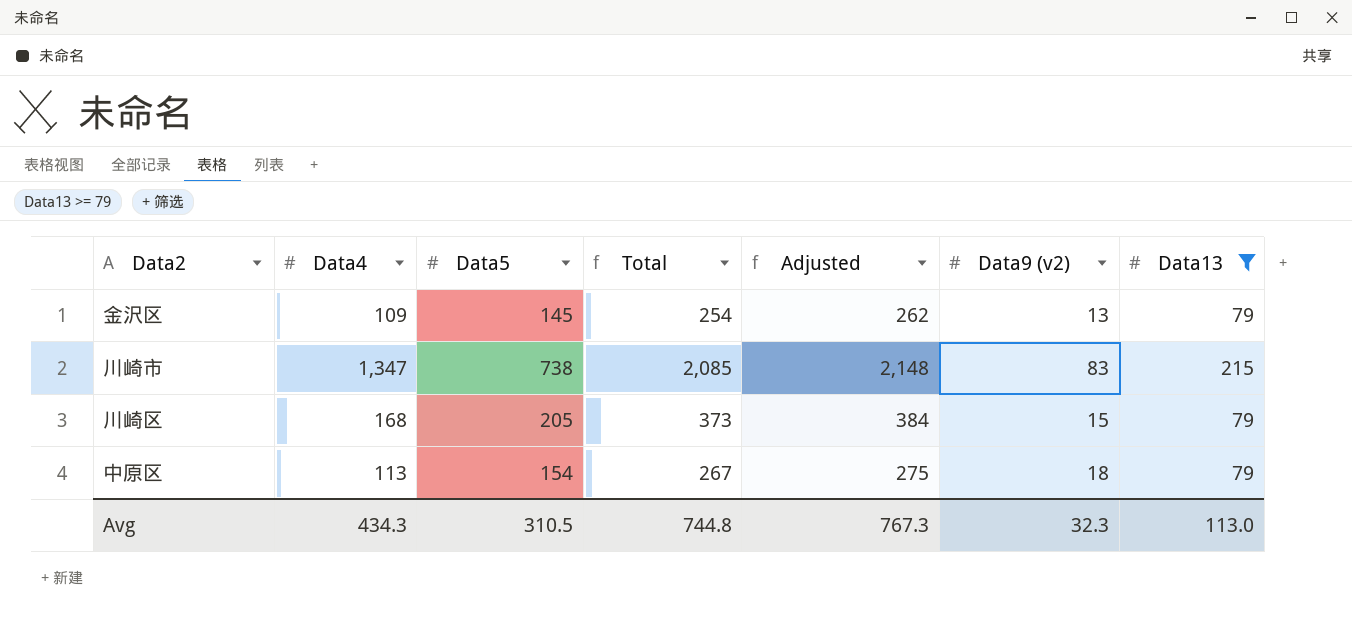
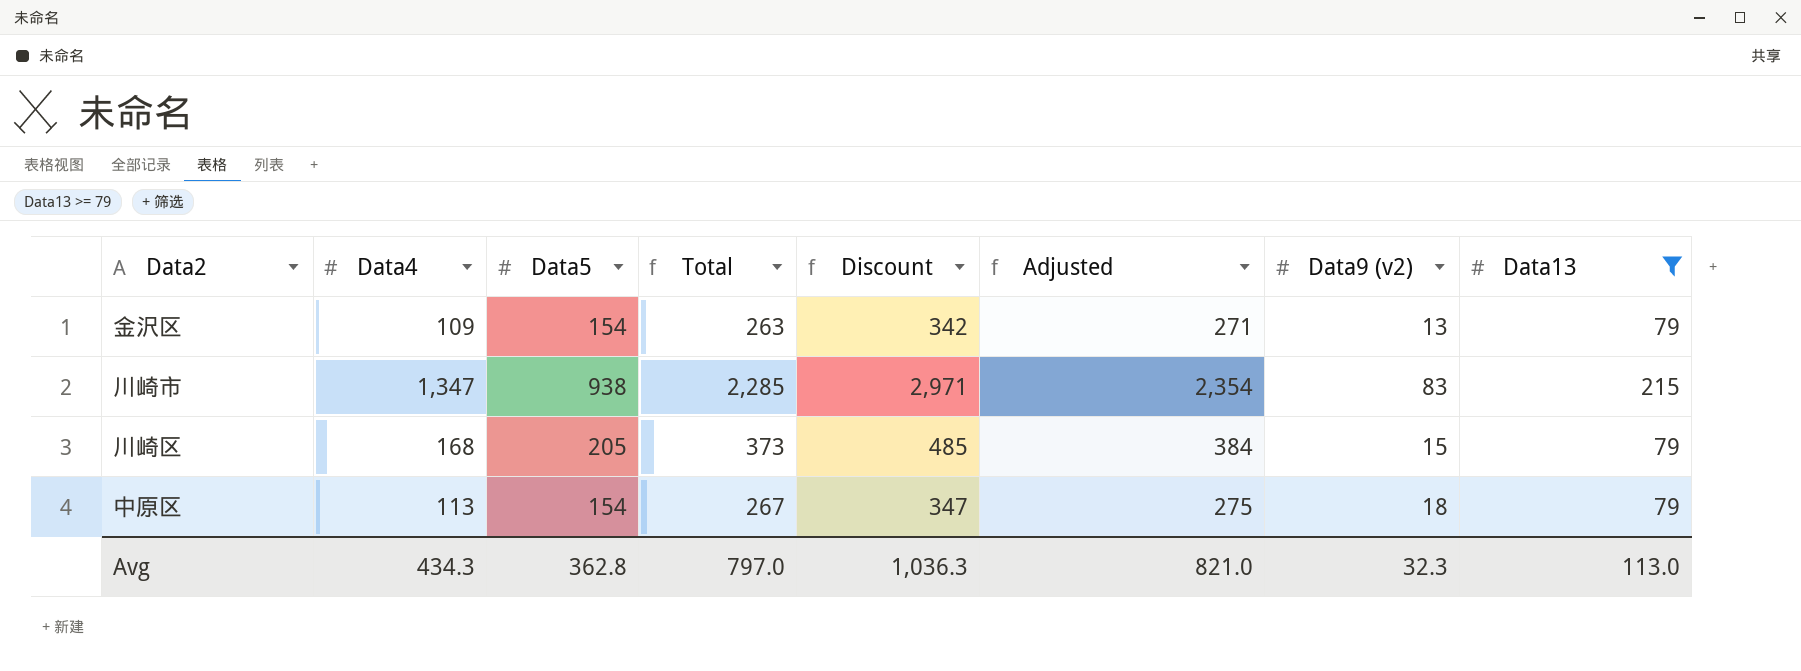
column Discount | formula: none -> [Total] * 1.3
金沢区 | Data5: 145 -> 154
金沢区 | Total: 254 -> 263
金沢区 | Adjusted: 262 -> 271
川崎市 | Data5: 738 -> 938
川崎市 | Total: 2,085 -> 2,285
川崎市 | Adjusted: 2,148 -> 2,354
Avg | Data5: 310.5 -> 362.8
Avg | Total: 744.8 -> 797.0
Avg | Adjusted: 767.3 -> 821.0

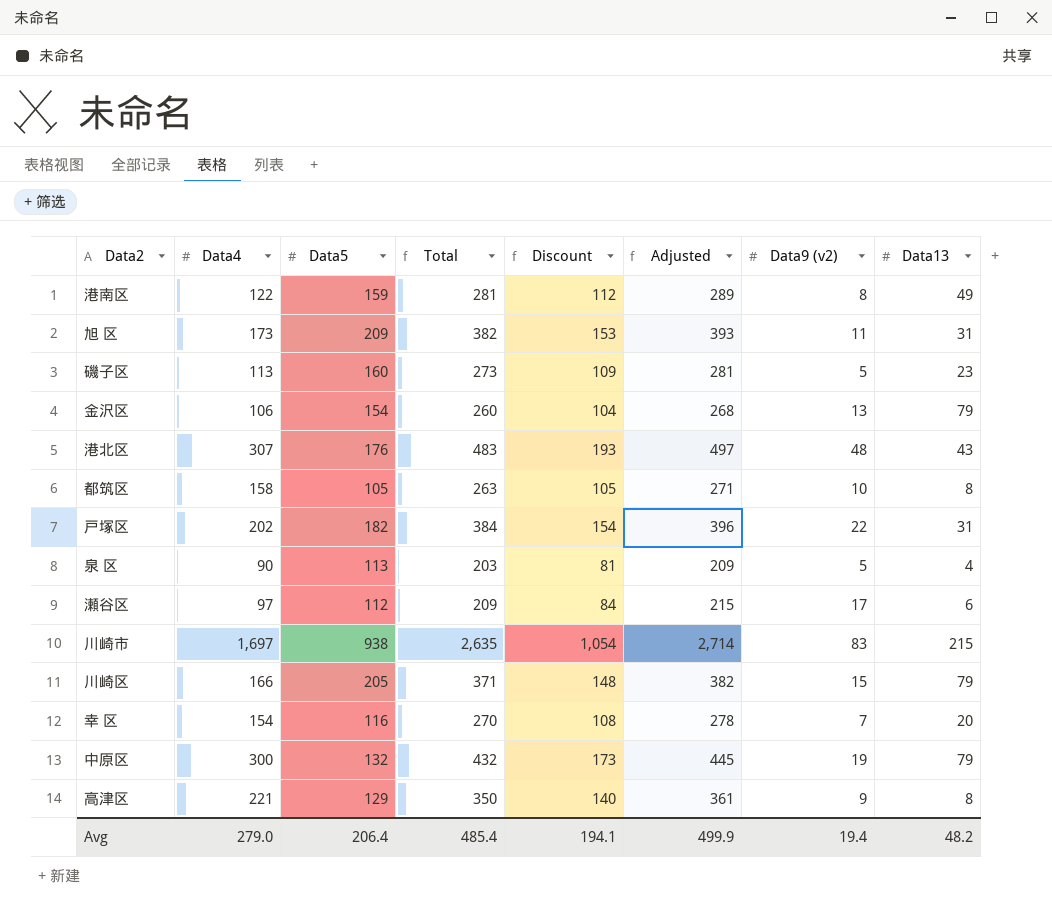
filter: Data13 >= 79 -> none
column Discount | formula: [Total] * 1.3 -> [Total] * 0.4
金沢区 | Data4: 109 -> 106
金沢区 | Total: 263 -> 260
金沢区 | Adjusted: 271 -> 268
川崎市 | Data4: 1,347 -> 1,697
川崎市 | Total: 2,285 -> 2,635
川崎市 | Adjusted: 2,354 -> 2,714
川崎区 | Data4: 168 -> 166
川崎区 | Total: 373 -> 371
川崎区 | Adjusted: 384 -> 382
中原区 | Data4: 113 -> 300
中原区 | Data5: 154 -> 132
中原区 | Total: 267 -> 432
中原区 | Adjusted: 275 -> 445
中原区 | Data9 (v2): 18 -> 19
Avg | Data4: 434.3 -> 279.0
Avg | Data5: 362.8 -> 206.4
Avg | Total: 797.0 -> 485.4
Avg | Discount: 1,036.3 -> 194.1
Avg | Adjusted: 821.0 -> 499.9
Avg | Data9 (v2): 32.3 -> 19.4
Avg | Data13: 113.0 -> 48.2

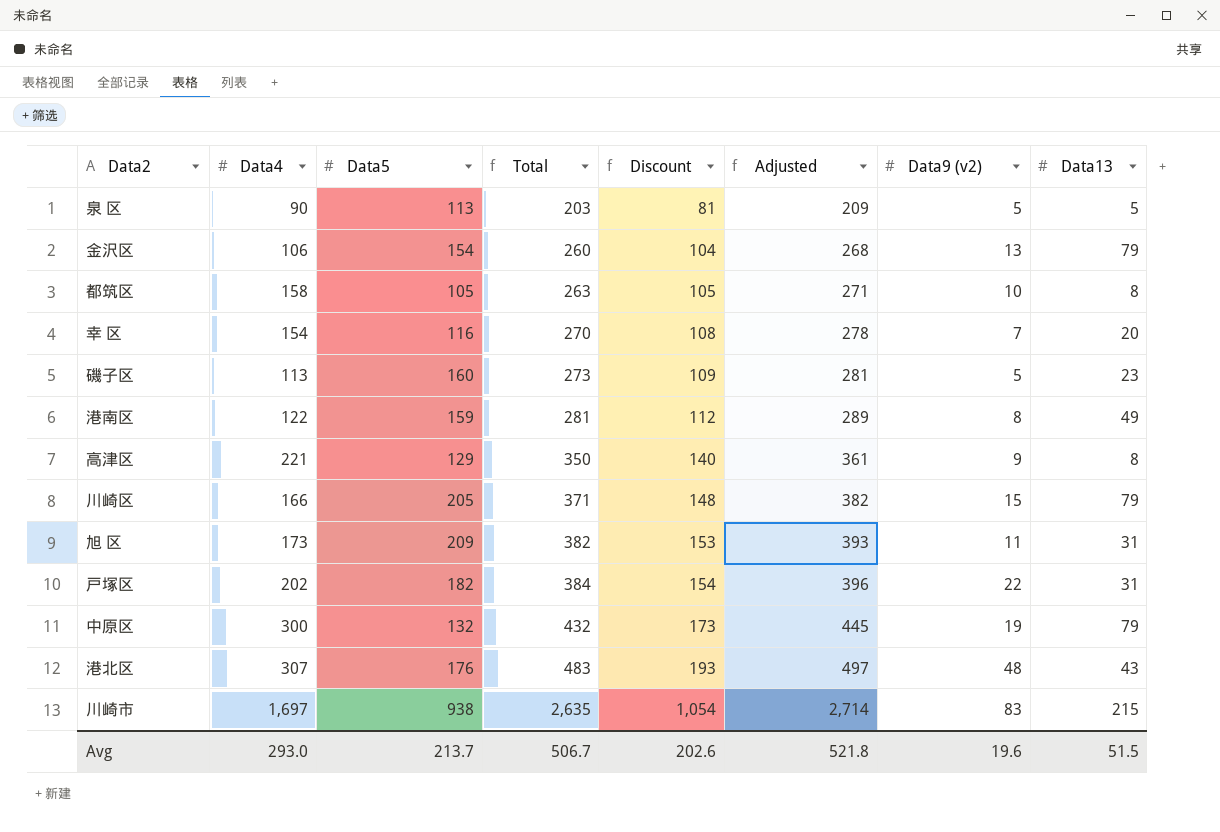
row order: none -> Total ascending
row 瀬谷区: 97 | 112 | 209 | 84 | 215 | 17 | 6 -> none
泉 区 | Data13: 4 -> 5
Avg | Data4: 279.0 -> 293.0
Avg | Data5: 206.4 -> 213.7
Avg | Total: 485.4 -> 506.7
Avg | Discount: 194.1 -> 202.6
Avg | Adjusted: 499.9 -> 521.8
Avg | Data9 (v2): 19.4 -> 19.6
Avg | Data13: 48.2 -> 51.5

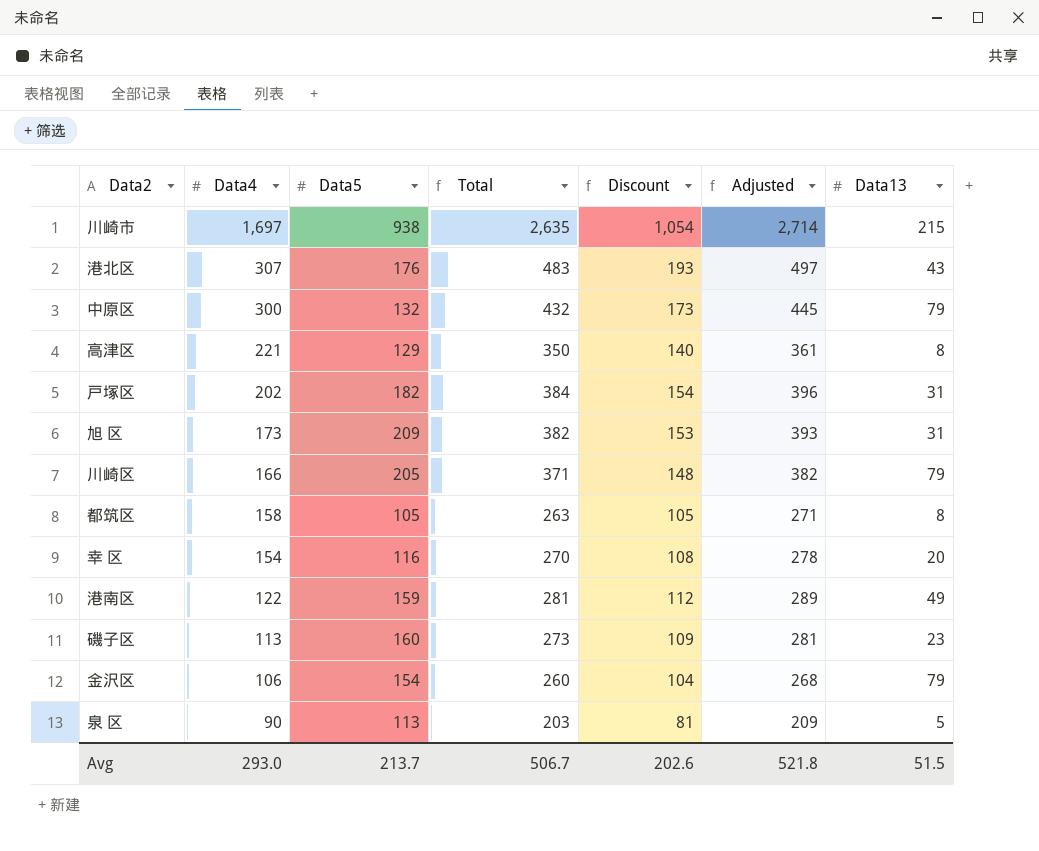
row order: Total ascending -> Data4 descending
column Data9 (v2) | position: 7 -> none

